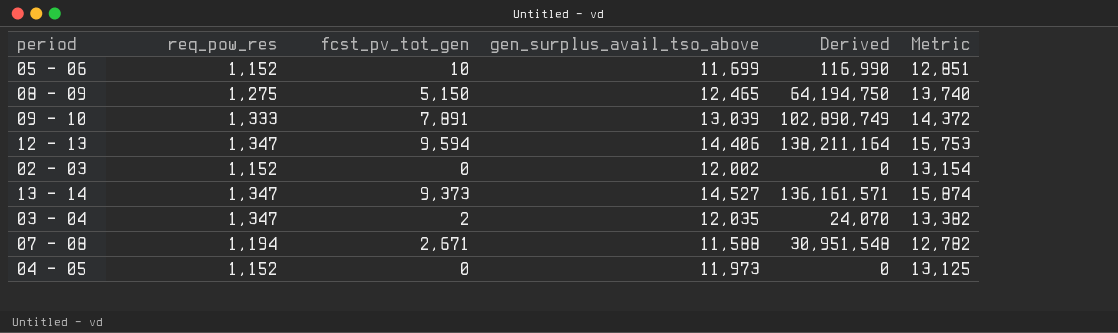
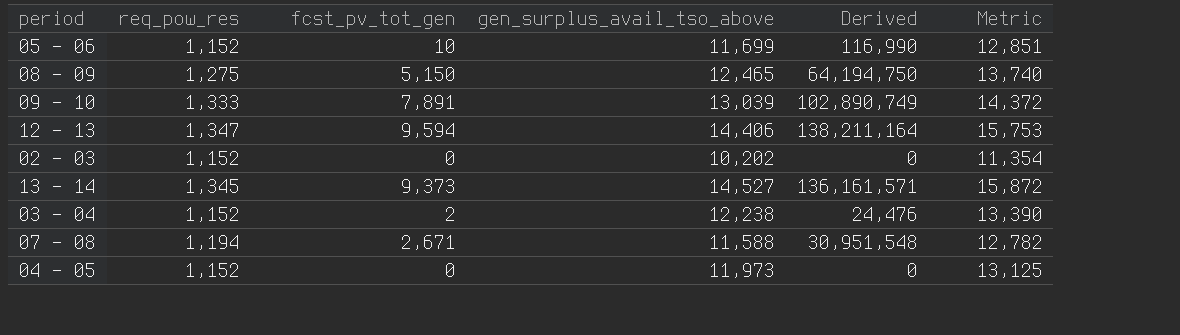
02 - 03 | gen_surplus_avail_tso_above: 12,002 -> 10,202
02 - 03 | Metric: 13,154 -> 11,354
13 - 14 | req_pow_res: 1,347 -> 1,345
13 - 14 | Metric: 15,874 -> 15,872
03 - 04 | req_pow_res: 1,347 -> 1,152
03 - 04 | gen_surplus_avail_tso_above: 12,035 -> 12,238
03 - 04 | Derived: 24,070 -> 24,476
03 - 04 | Metric: 13,382 -> 13,390

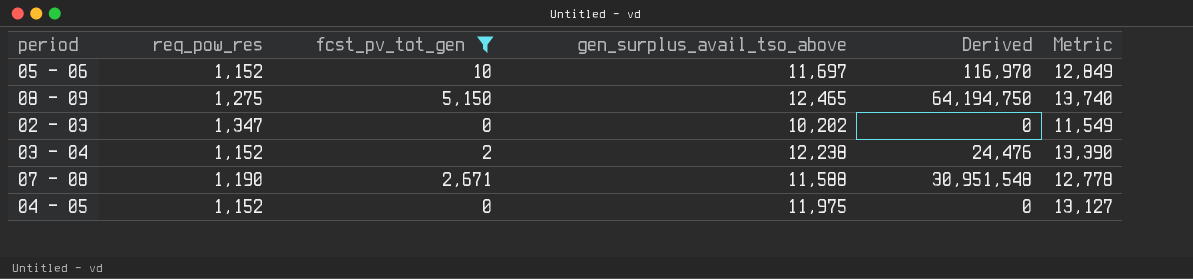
filter: none -> fcst_pv_tot_gen <= 5,150
05 - 06 | gen_surplus_avail_tso_above: 11,699 -> 11,697
05 - 06 | Derived: 116,990 -> 116,970
05 - 06 | Metric: 12,851 -> 12,849
02 - 03 | req_pow_res: 1,152 -> 1,347
02 - 03 | Metric: 11,354 -> 11,549
07 - 08 | req_pow_res: 1,194 -> 1,190
07 - 08 | Metric: 12,782 -> 12,778
04 - 05 | gen_surplus_avail_tso_above: 11,973 -> 11,975
04 - 05 | Metric: 13,125 -> 13,127

